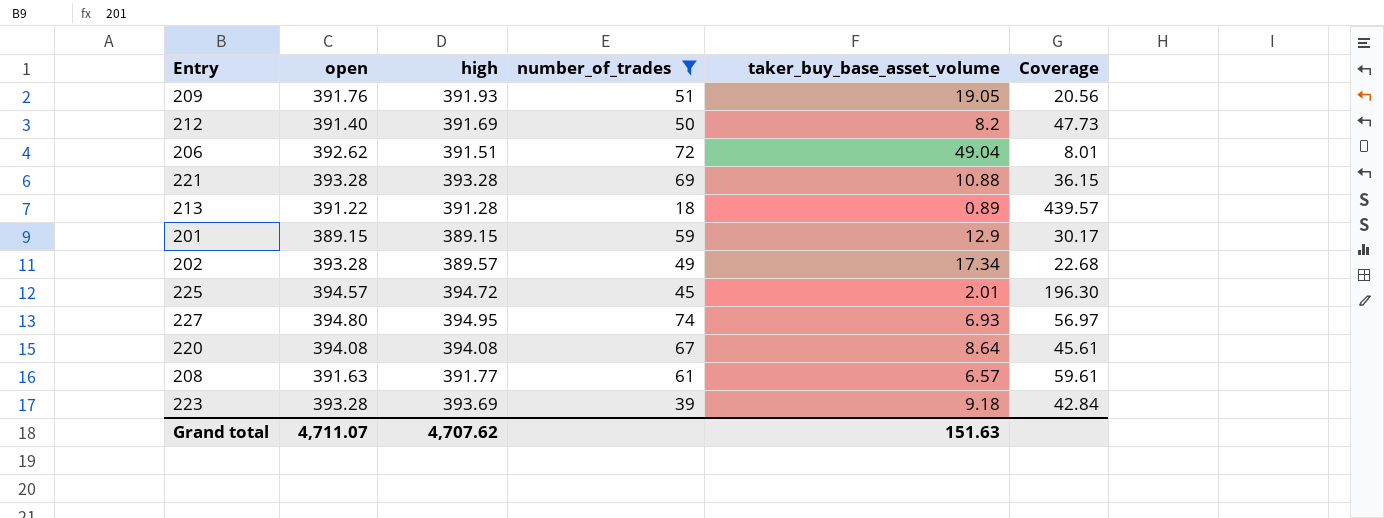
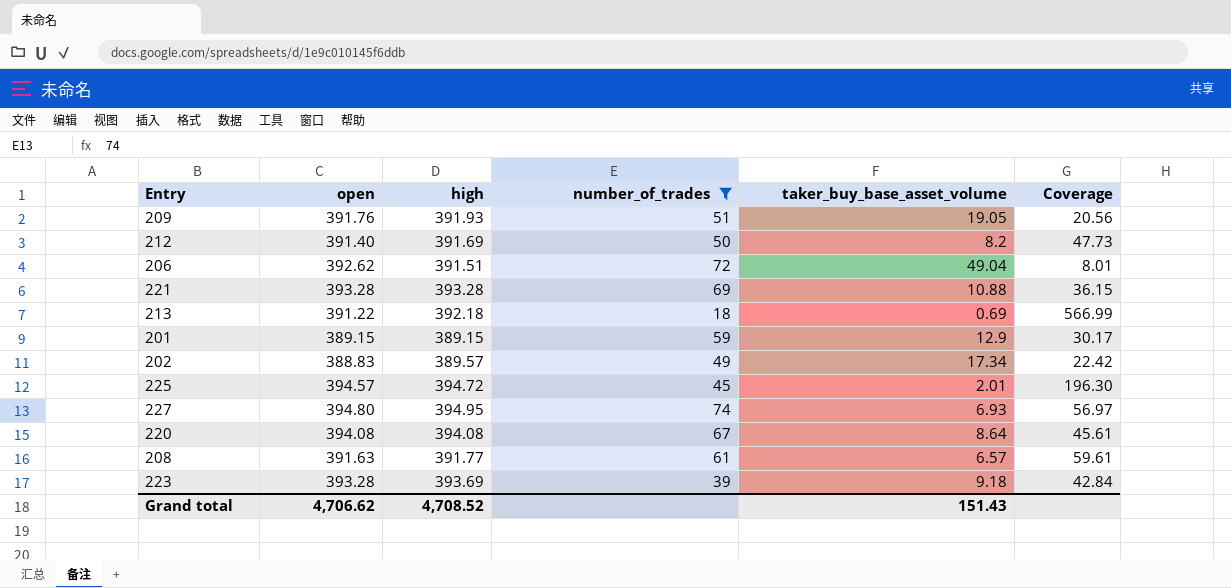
213 | high: 391.28 -> 392.18
213 | taker_buy_base_asset_volume: 0.89 -> 0.69
213 | Coverage: 439.57 -> 566.99
202 | open: 393.28 -> 388.83
202 | Coverage: 22.68 -> 22.42
Grand total | open: 4,711.07 -> 4,706.62
Grand total | high: 4,707.62 -> 4,708.52
Grand total | taker_buy_base_asset_volume: 151.63 -> 151.43

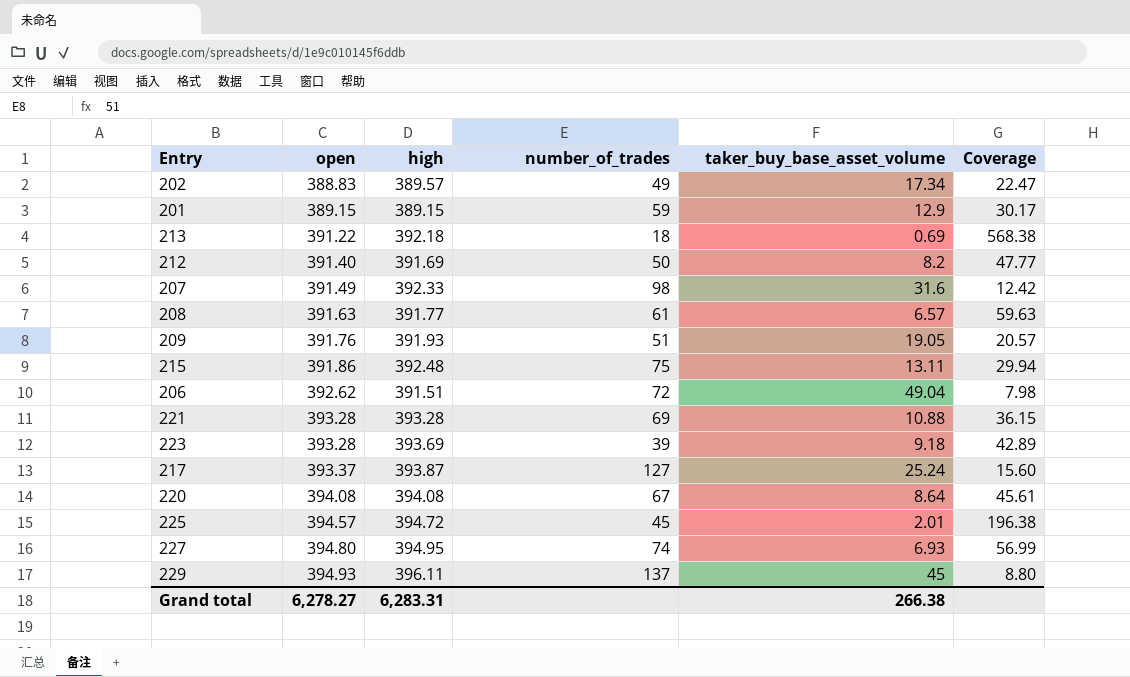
filter: number_of_trades <= 74 -> none
row order: none -> open ascending
column Coverage | formula: [open] / [taker_buy_base_asset_volume] -> [high] / [taker_buy_base_asset_volume]
Grand total | open: 4,706.62 -> 6,278.27
Grand total | high: 4,708.52 -> 6,283.31
Grand total | taker_buy_base_asset_volume: 151.43 -> 266.38

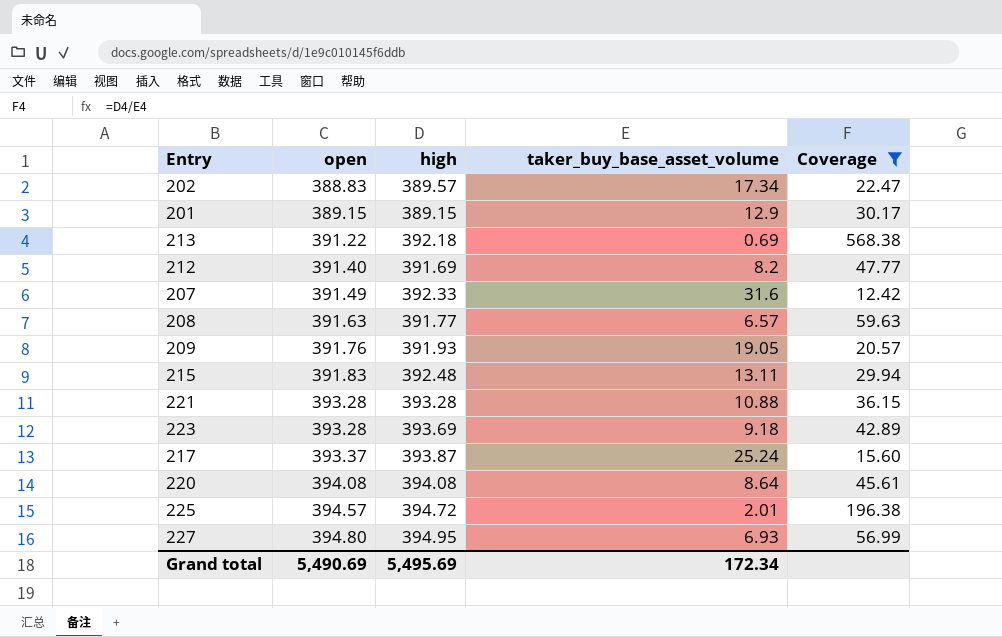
filter: none -> Coverage >= 12.42
column number_of_trades | position: 4 -> none
215 | open: 391.86 -> 391.83
Grand total | open: 6,278.27 -> 5,490.69
Grand total | high: 6,283.31 -> 5,495.69
Grand total | taker_buy_base_asset_volume: 266.38 -> 172.34

